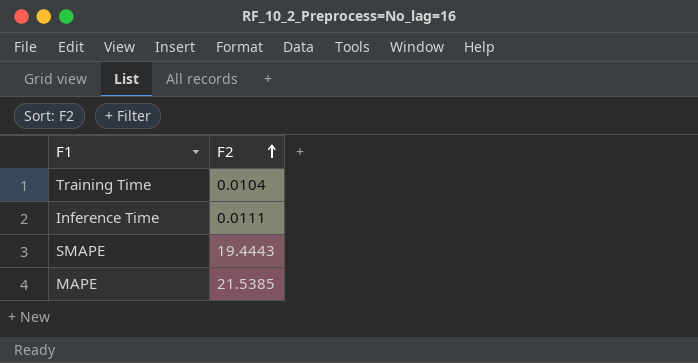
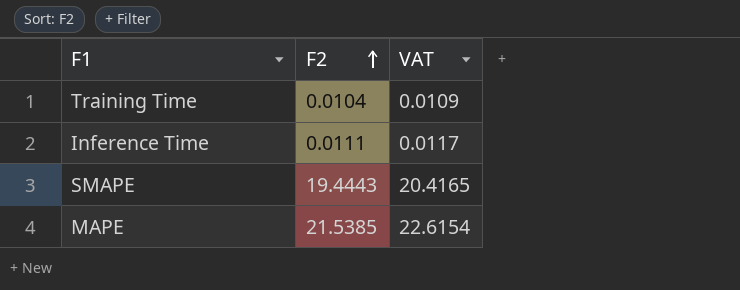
column VAT | formula: none -> [F2] * 1.05

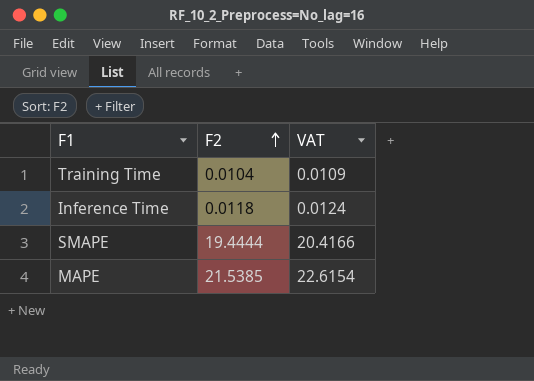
Inference Time | F2: 0.0111 -> 0.0118
Inference Time | VAT: 0.0117 -> 0.0124
SMAPE | F2: 19.4443 -> 19.4444
SMAPE | VAT: 20.4165 -> 20.4166

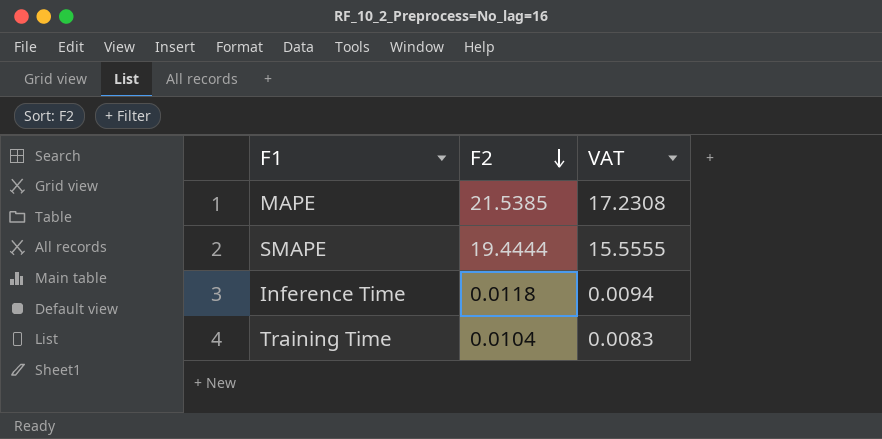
row order: F2 ascending -> F2 descending
column VAT | formula: [F2] * 1.05 -> [F2] * 0.8

